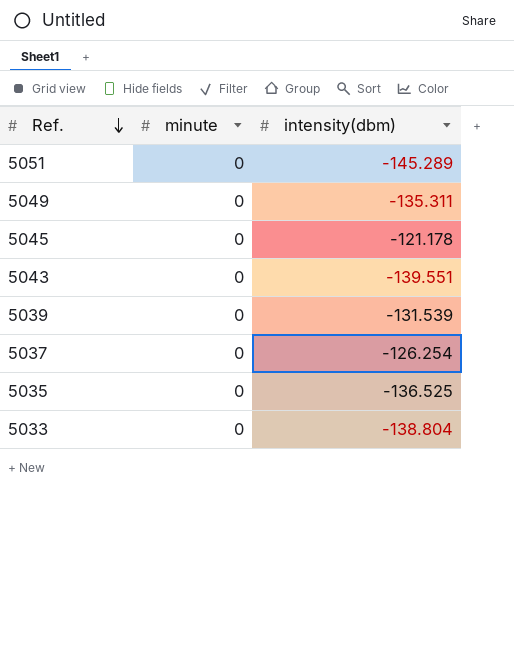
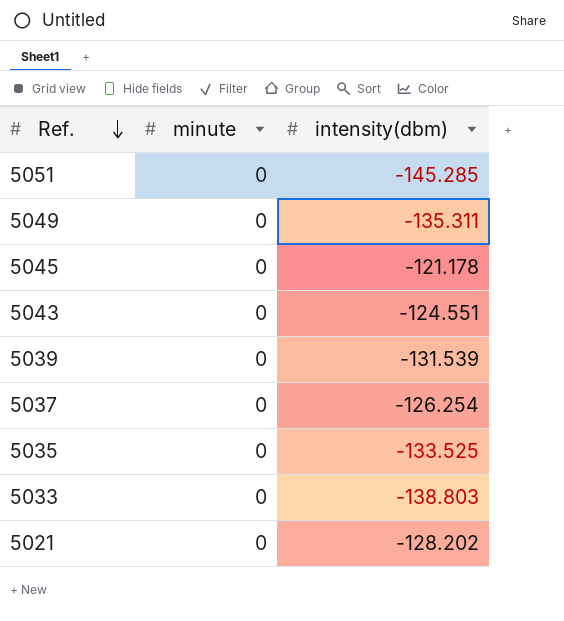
5051 | intensity(dbm): -145.289 -> -145.285
5043 | intensity(dbm): -139.551 -> -124.551
5035 | intensity(dbm): -136.525 -> -133.525
5033 | intensity(dbm): -138.804 -> -138.803
row 5021: none -> 0 | -128.202

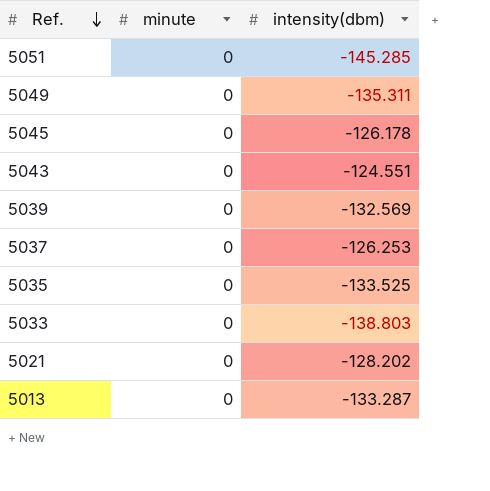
5045 | intensity(dbm): -121.178 -> -126.178
5039 | intensity(dbm): -131.539 -> -132.569
5037 | intensity(dbm): -126.254 -> -126.253
row 5013: none -> 0 | -133.287

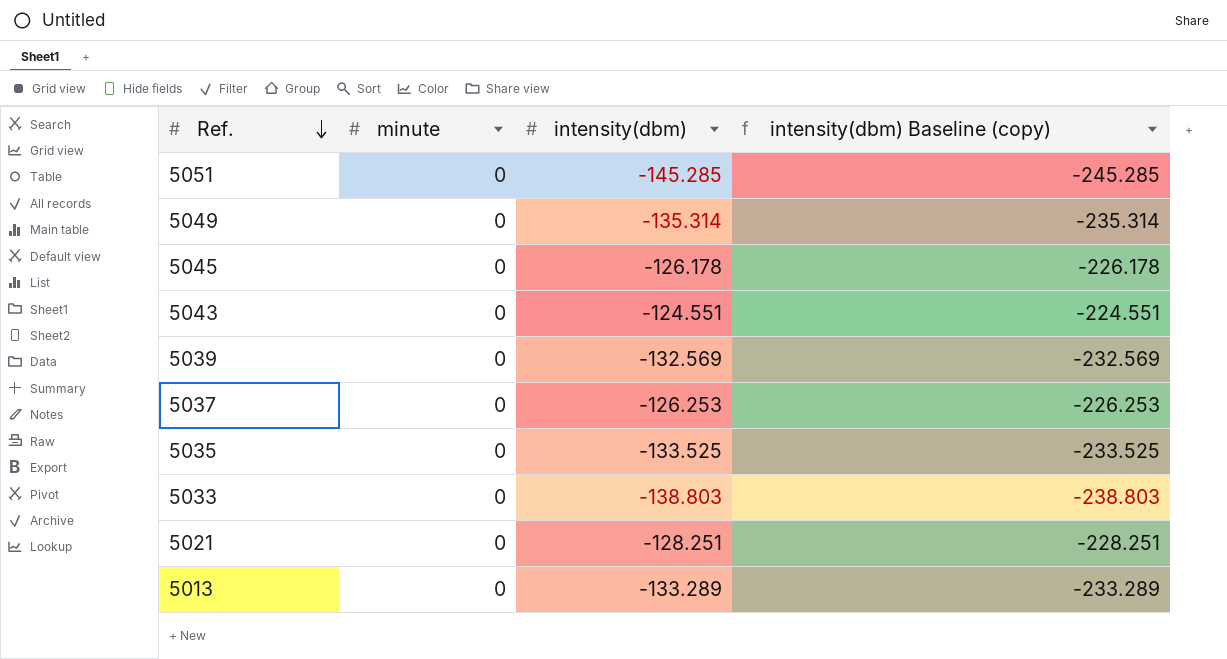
column intensity(dbm) Baseline (copy) | formula: none -> [intensity(dbm)] - 100
5049 | intensity(dbm): -135.311 -> -135.314
5021 | intensity(dbm): -128.202 -> -128.251
5013 | intensity(dbm): -133.287 -> -133.289

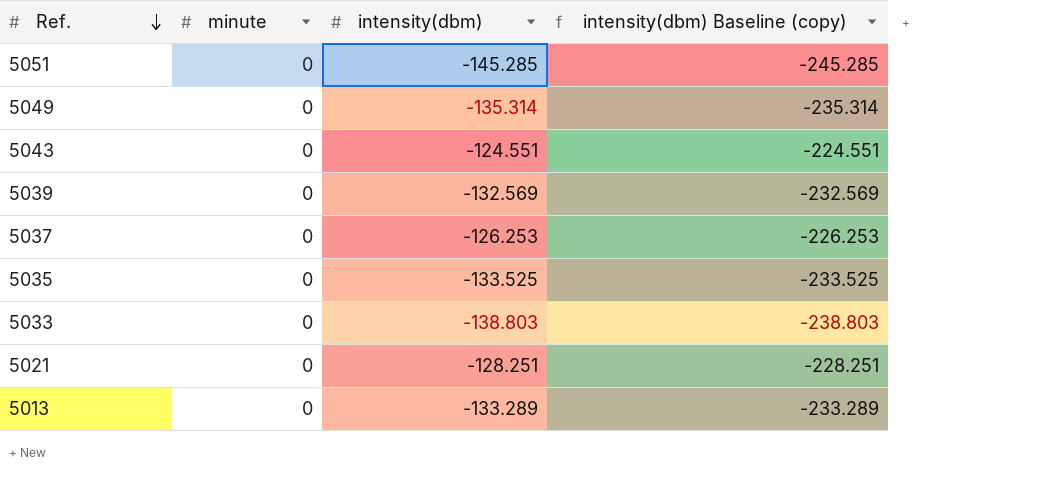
row 5045: 0 | -126.178 | -226.178 -> none

